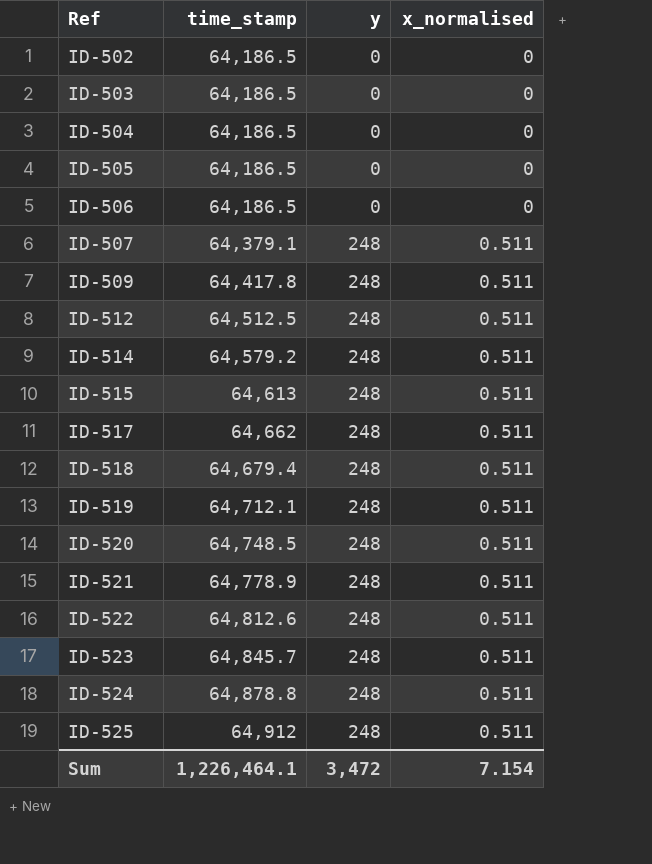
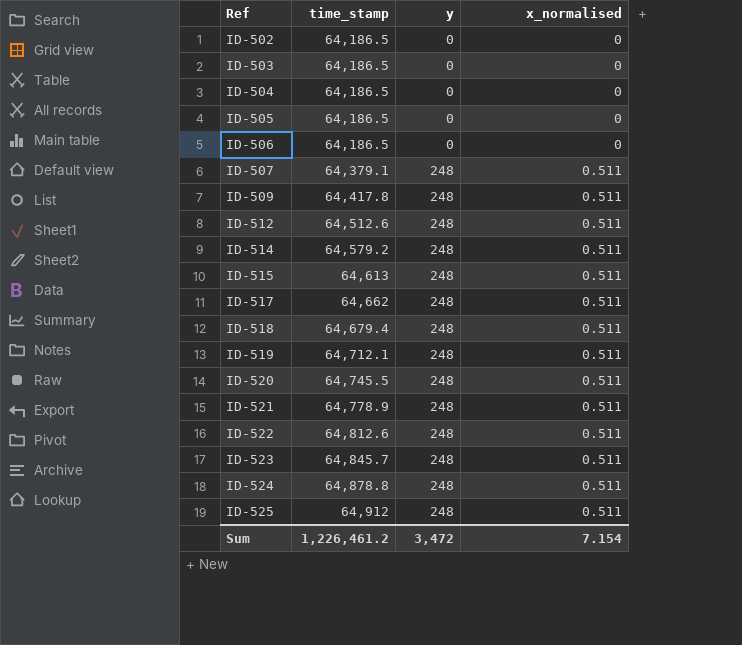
ID-512 | time_stamp: 64,512.5 -> 64,512.6
ID-520 | time_stamp: 64,748.5 -> 64,745.5
Sum | time_stamp: 1,226,464.1 -> 1,226,461.2

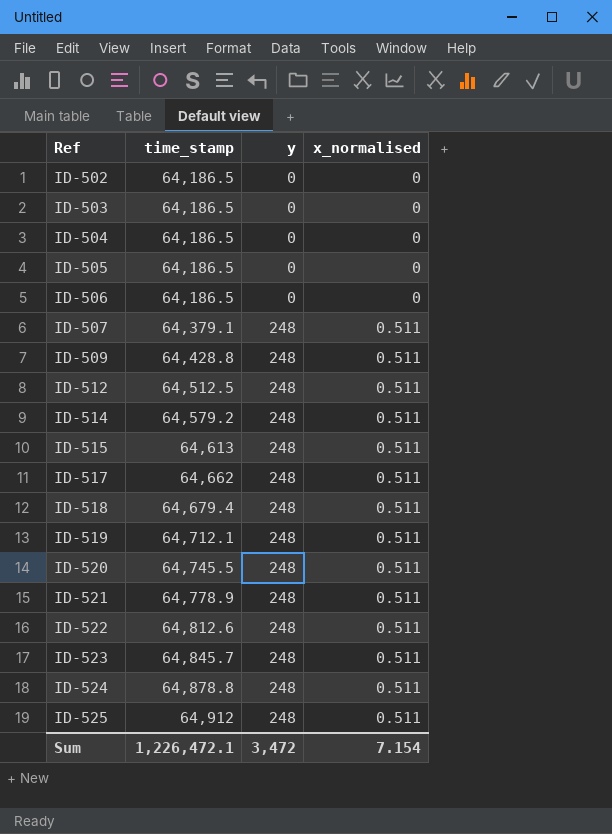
ID-509 | time_stamp: 64,417.8 -> 64,428.8
ID-512 | time_stamp: 64,512.6 -> 64,512.5
Sum | time_stamp: 1,226,461.2 -> 1,226,472.1

